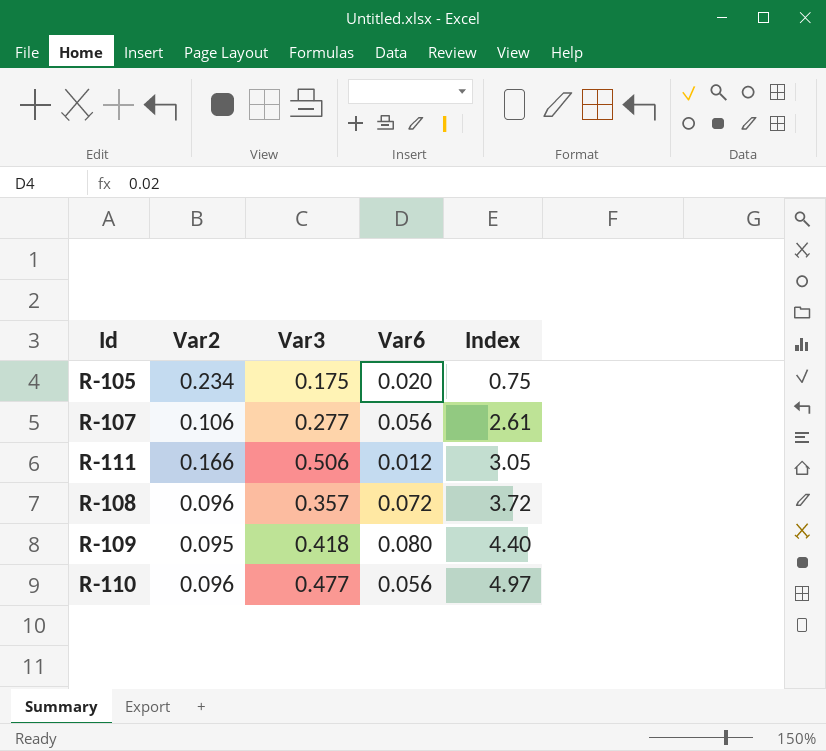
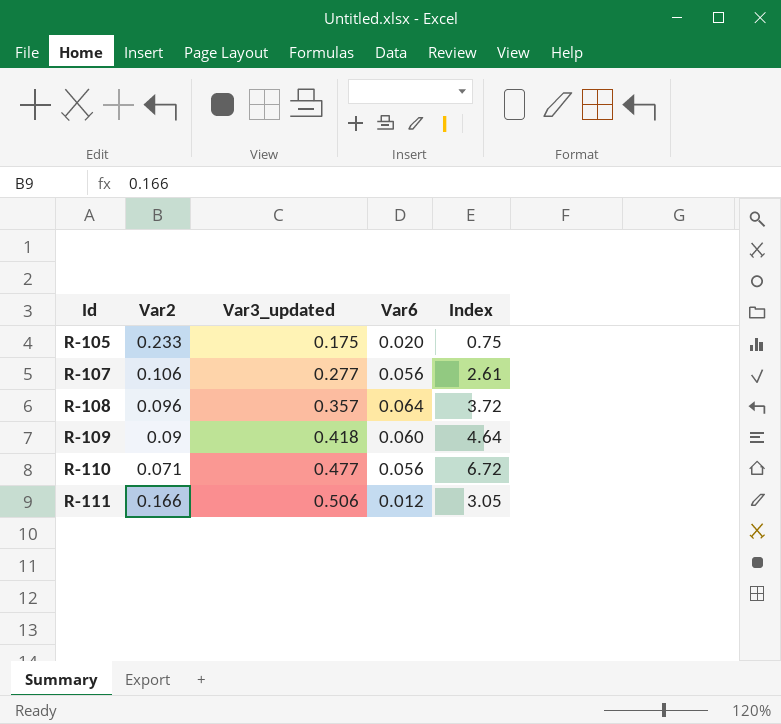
row order: Index ascending -> Id ascending
column name: Var3 -> Var3_updated
R-105 | Var2: 0.234 -> 0.233
R-108 | Var6: 0.072 -> 0.064
R-109 | Var2: 0.095 -> 0.09
R-109 | Var6: 0.080 -> 0.060
R-109 | Index: 4.40 -> 4.64
R-110 | Var2: 0.096 -> 0.071
R-110 | Index: 4.97 -> 6.72

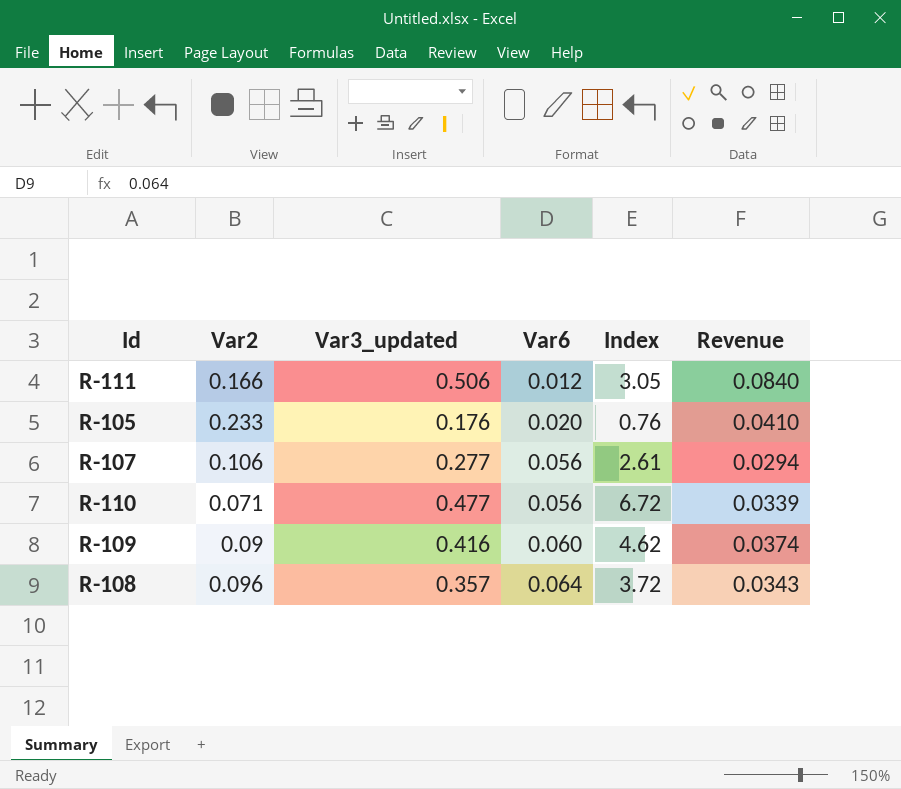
row order: Id ascending -> Var6 ascending
column Revenue | formula: none -> [Var2] * [Var3_updated]
R-105 | Var3_updated: 0.175 -> 0.176
R-105 | Index: 0.75 -> 0.76
R-109 | Var3_updated: 0.418 -> 0.416
R-109 | Index: 4.64 -> 4.62

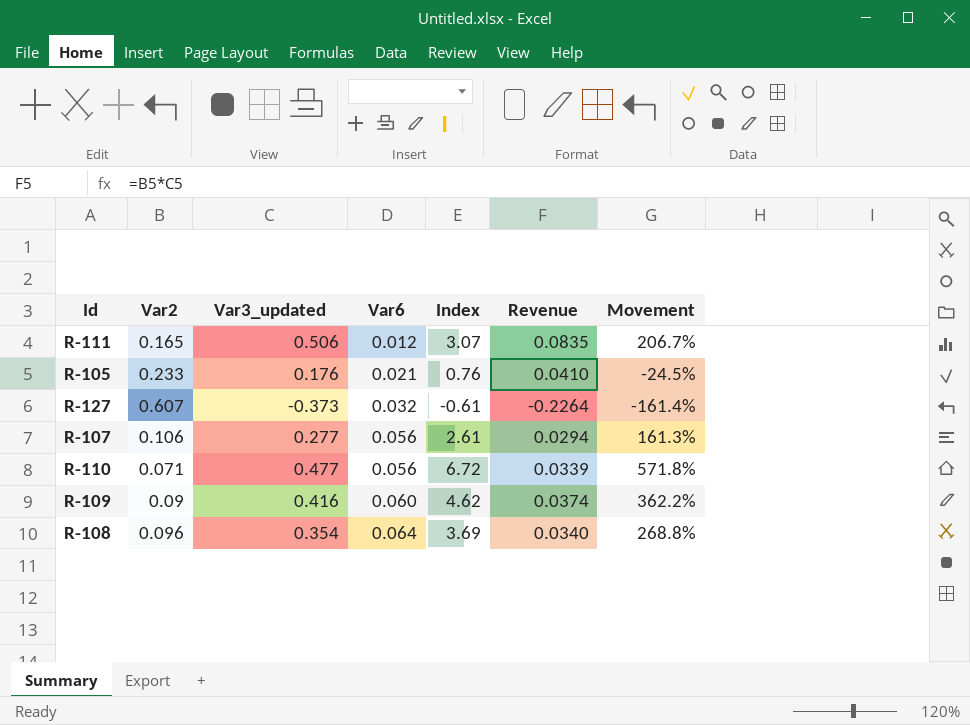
column Movement | formula: none -> ([Var3_updated] - [Var2]) / [Var2]
R-111 | Var2: 0.166 -> 0.165
R-111 | Index: 3.05 -> 3.07
R-111 | Revenue: 0.0840 -> 0.0835
R-105 | Var6: 0.020 -> 0.021
row R-127: none -> 0.607 | -0.373 | 0.032 | -0.61 | -0.2264 | -161.4%
R-108 | Var3_updated: 0.357 -> 0.354
R-108 | Index: 3.72 -> 3.69
R-108 | Revenue: 0.0343 -> 0.0340

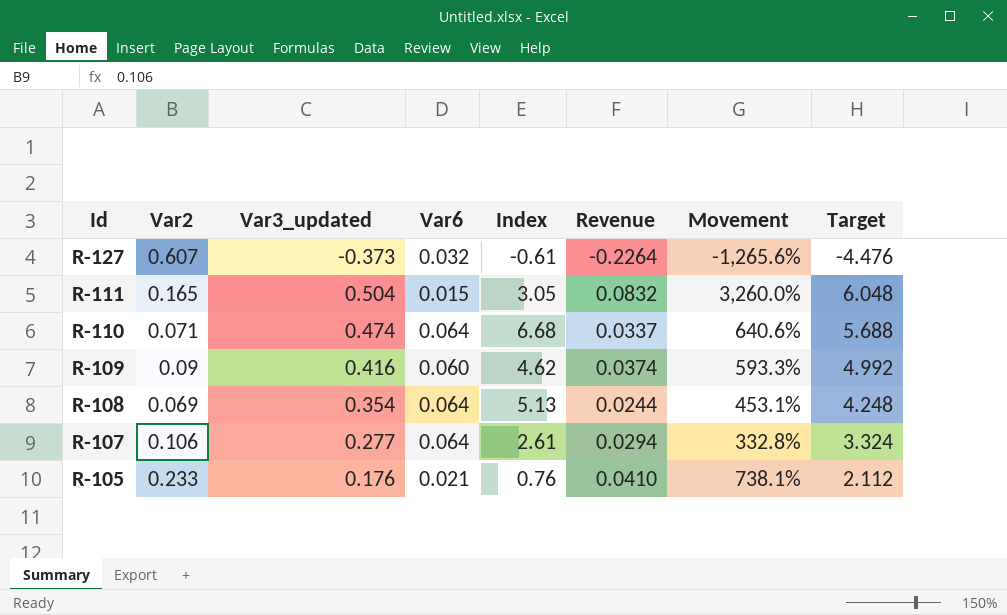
row order: Var6 ascending -> Id descending
column Movement | formula: ([Var3_updated] - [Var2]) / [Var2] -> ([Var3_updated] - [Var6]) / [Var6]
column Target | formula: none -> [Var3_updated] * 12
R-111 | Var3_updated: 0.506 -> 0.504
R-111 | Var6: 0.012 -> 0.015
R-111 | Index: 3.07 -> 3.05
R-111 | Revenue: 0.0835 -> 0.0832
R-110 | Var3_updated: 0.477 -> 0.474
R-110 | Var6: 0.056 -> 0.064
R-110 | Index: 6.72 -> 6.68
R-110 | Revenue: 0.0339 -> 0.0337
R-108 | Var2: 0.096 -> 0.069
R-108 | Index: 3.69 -> 5.13
R-108 | Revenue: 0.0340 -> 0.0244
R-107 | Var6: 0.056 -> 0.064

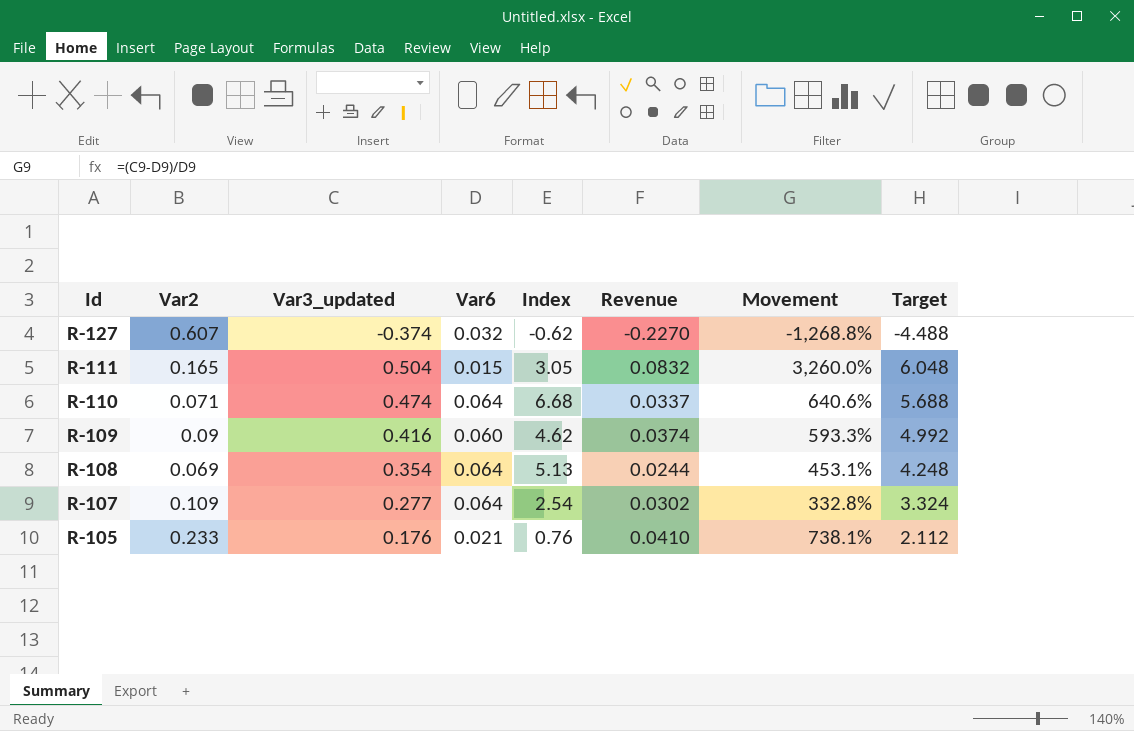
R-127 | Var3_updated: -0.373 -> -0.374
R-127 | Index: -0.61 -> -0.62
R-127 | Revenue: -0.2264 -> -0.2270
R-127 | Movement: -1,265.6% -> -1,268.8%
R-127 | Target: -4.476 -> -4.488
R-107 | Var2: 0.106 -> 0.109
R-107 | Index: 2.61 -> 2.54
R-107 | Revenue: 0.0294 -> 0.0302

